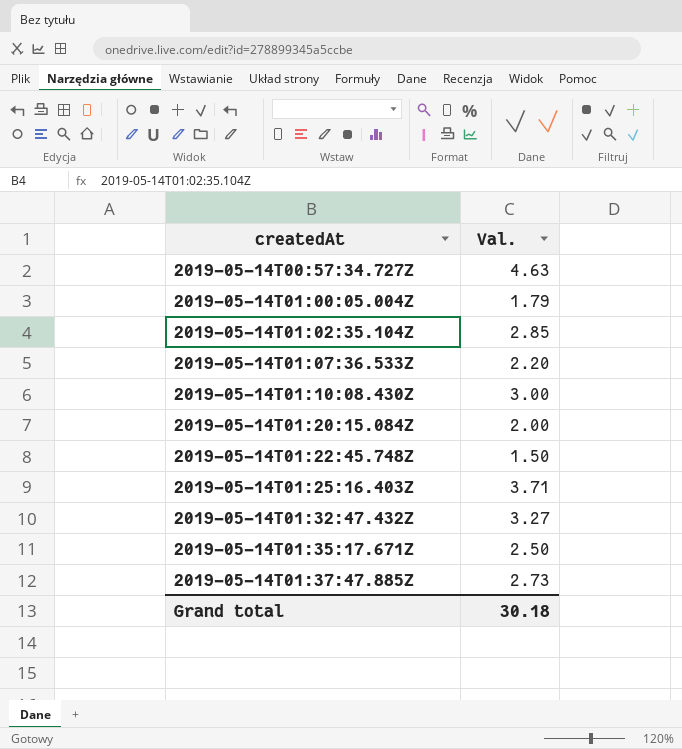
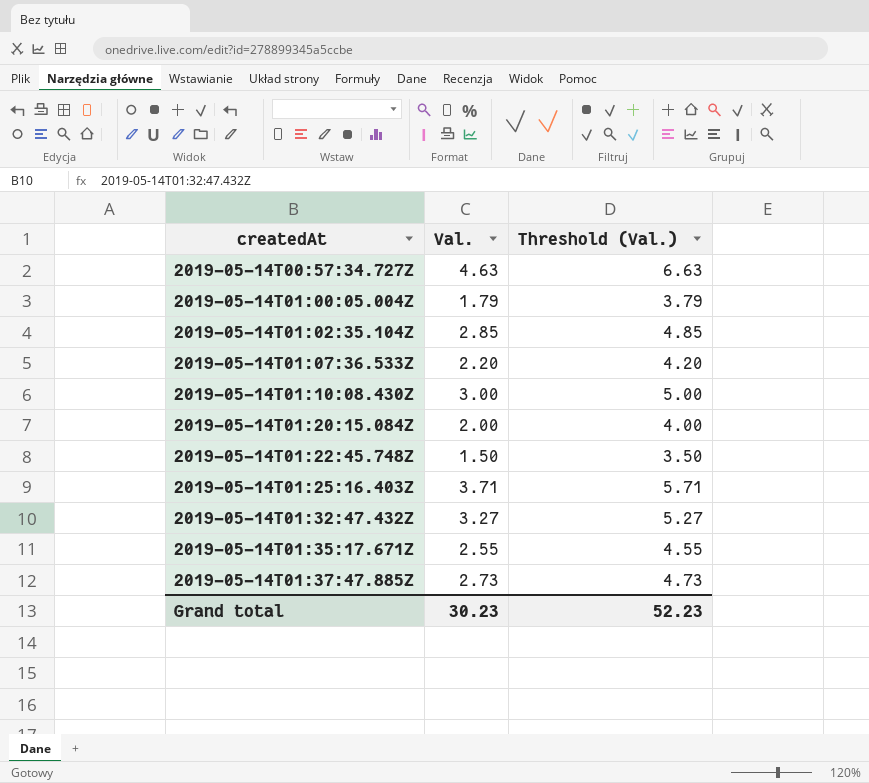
column Threshold (Val.) | formula: none -> [Val.] + 2
2019-05-14T01:35:17.671Z | Val.: 2.50 -> 2.55
Grand total | Val.: 30.18 -> 30.23

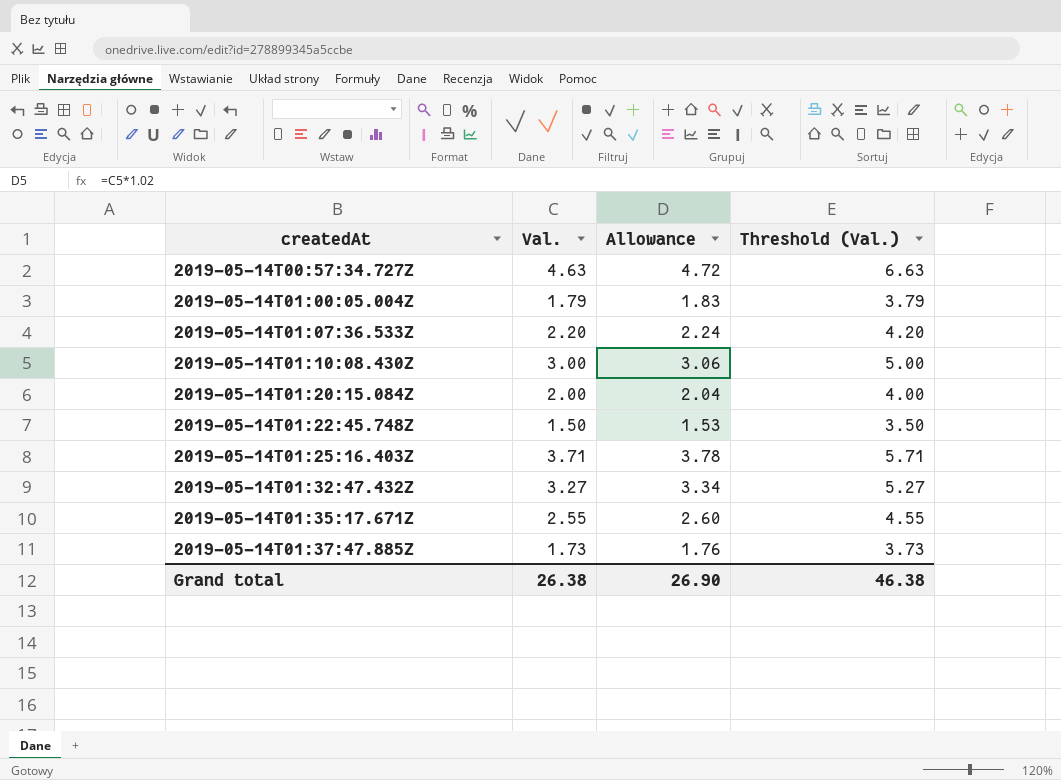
column Allowance | formula: none -> [Val.] * 1.02
row 2019-05-14T01:02:35.104Z: 2.85 | 4.85 -> none
2019-05-14T01:37:47.885Z | Val.: 2.73 -> 1.73
2019-05-14T01:37:47.885Z | Threshold (Val.): 4.73 -> 3.73
Grand total | Val.: 30.23 -> 26.38
Grand total | Threshold (Val.): 52.23 -> 46.38

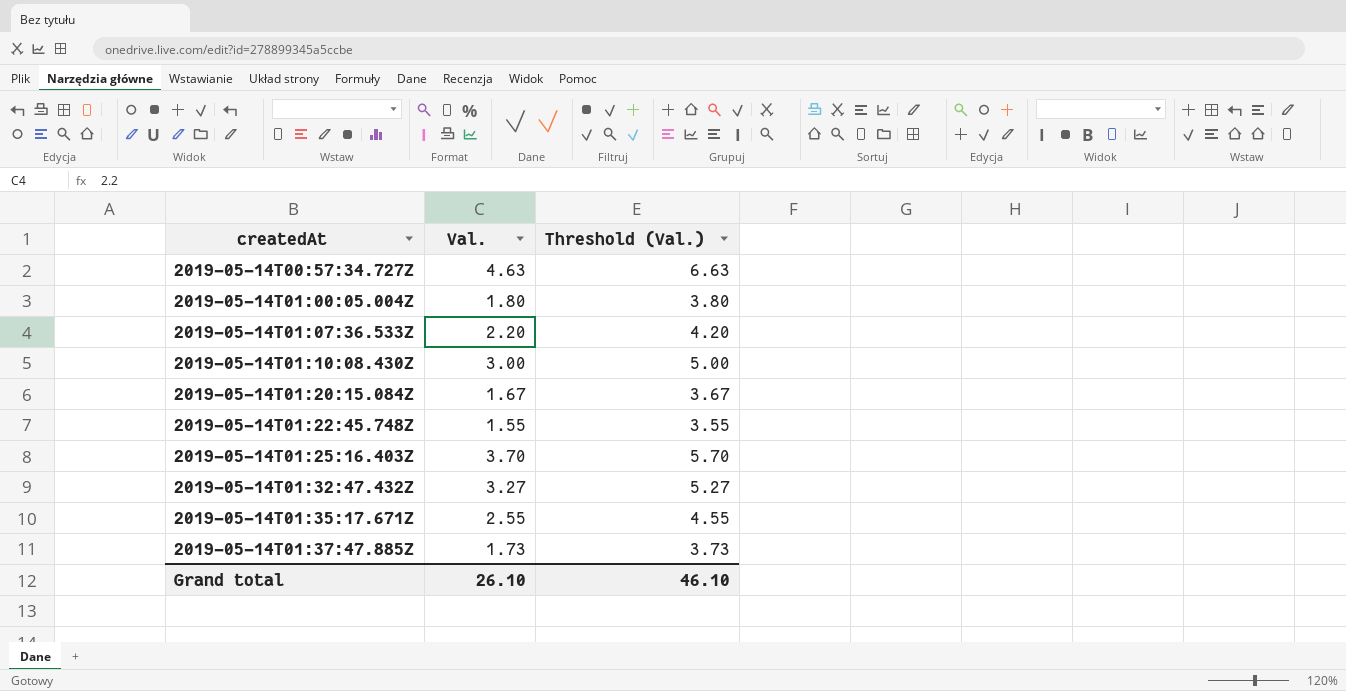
column Allowance | formula: [Val.] * 1.02 -> none
2019-05-14T01:00:05.004Z | Val.: 1.79 -> 1.80
2019-05-14T01:00:05.004Z | Threshold (Val.): 3.79 -> 3.80
2019-05-14T01:20:15.084Z | Val.: 2.00 -> 1.67
2019-05-14T01:20:15.084Z | Threshold (Val.): 4.00 -> 3.67
2019-05-14T01:22:45.748Z | Val.: 1.50 -> 1.55
2019-05-14T01:22:45.748Z | Threshold (Val.): 3.50 -> 3.55
2019-05-14T01:25:16.403Z | Val.: 3.71 -> 3.70
2019-05-14T01:25:16.403Z | Threshold (Val.): 5.71 -> 5.70
Grand total | Val.: 26.38 -> 26.10
Grand total | Threshold (Val.): 46.38 -> 46.10

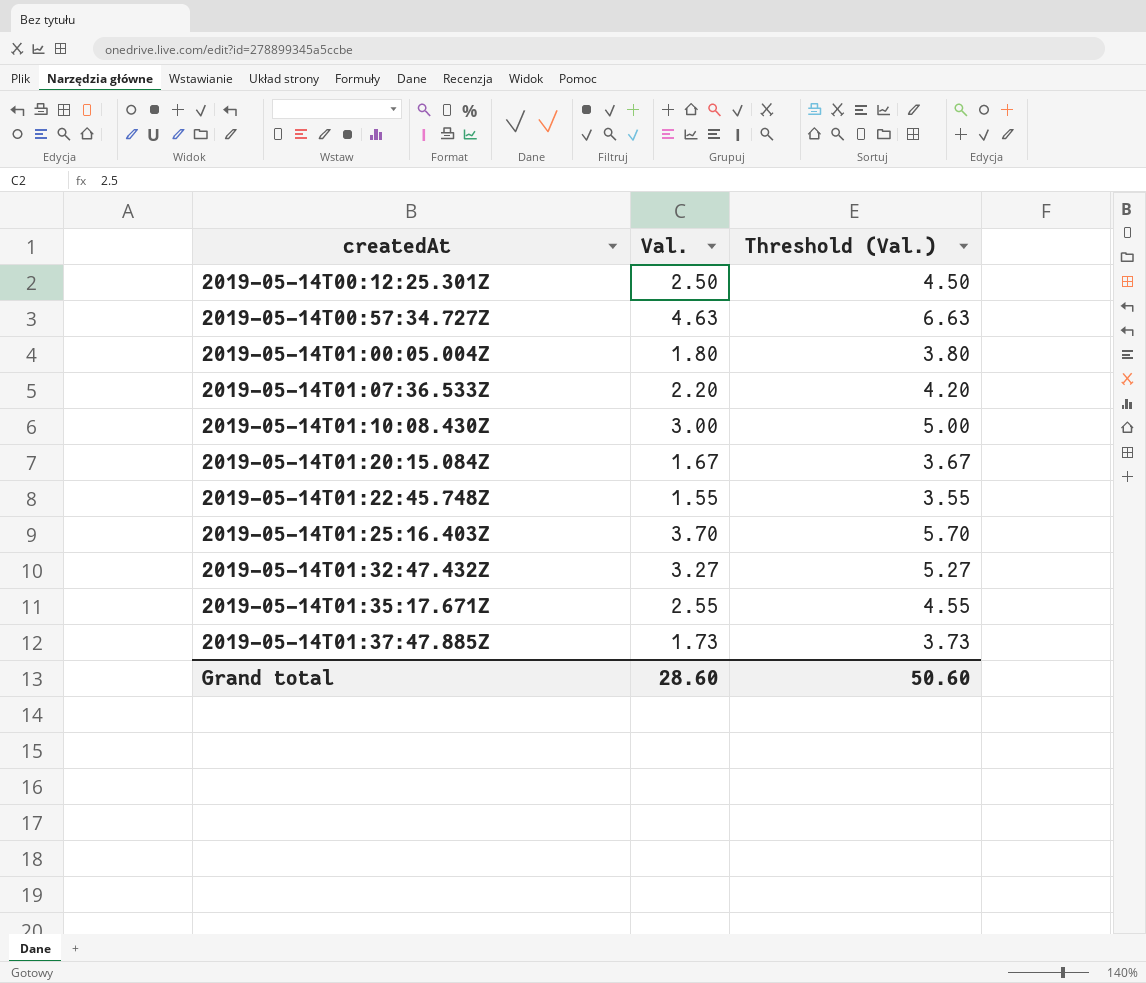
row 2019-05-14T00:12:25.301Z: none -> 2.50 | 4.50
Grand total | Val.: 26.10 -> 28.60
Grand total | Threshold (Val.): 46.10 -> 50.60

